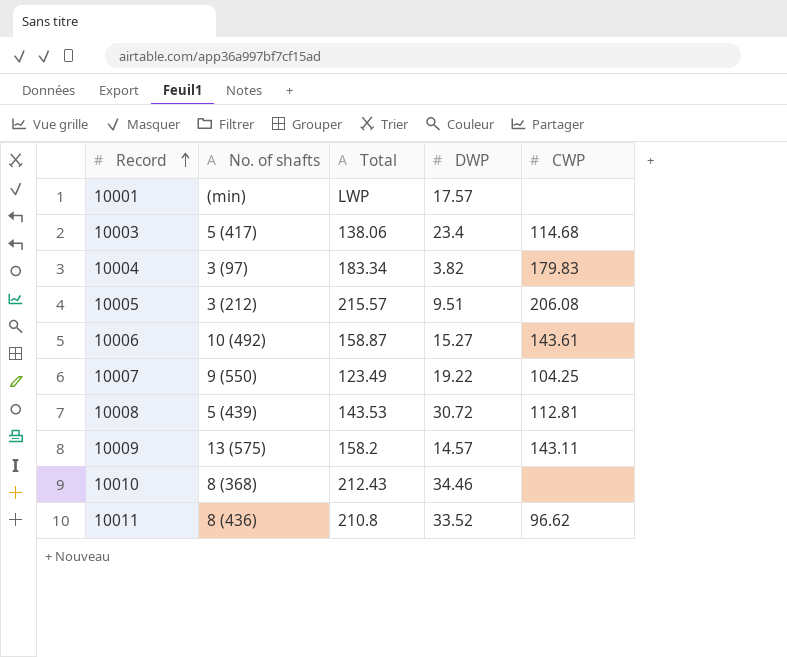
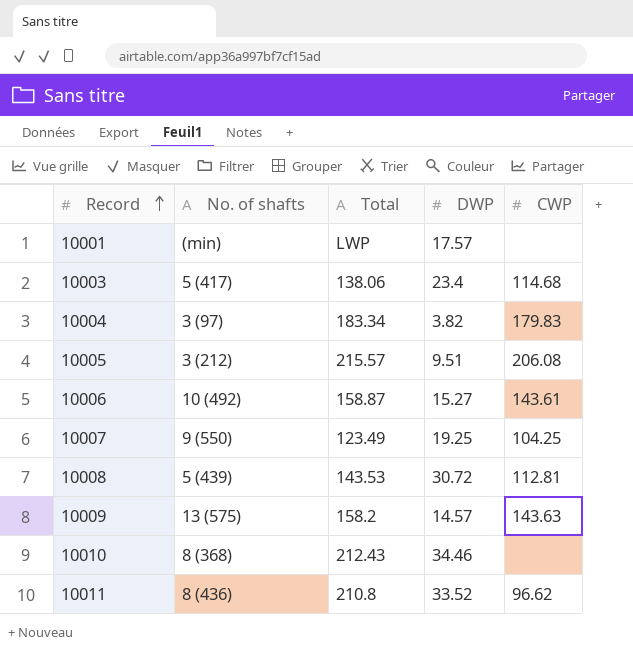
10007 | DWP: 19.22 -> 19.25
10009 | CWP: 143.11 -> 143.63

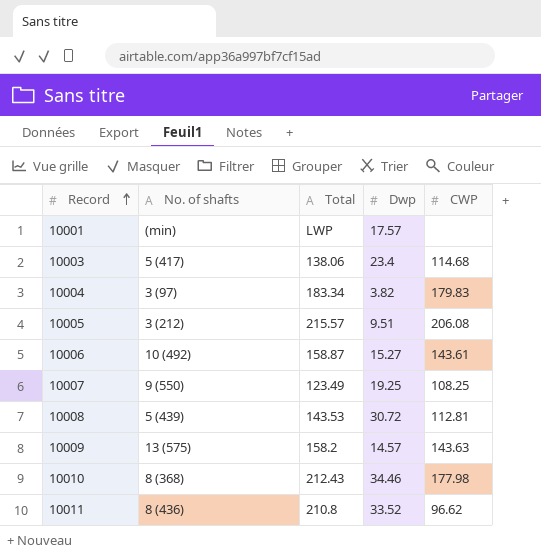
column name: DWP -> Dwp
10007 | CWP: 104.25 -> 108.25
10010 | CWP: none -> 177.98

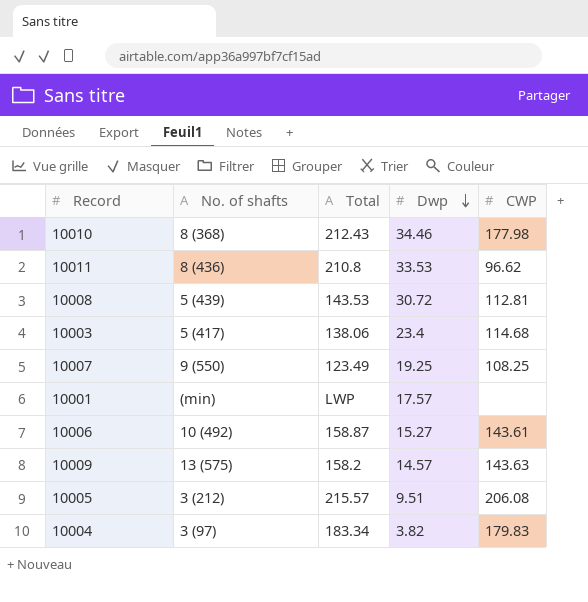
row order: Record ascending -> Dwp descending
10011 | Dwp: 33.52 -> 33.53

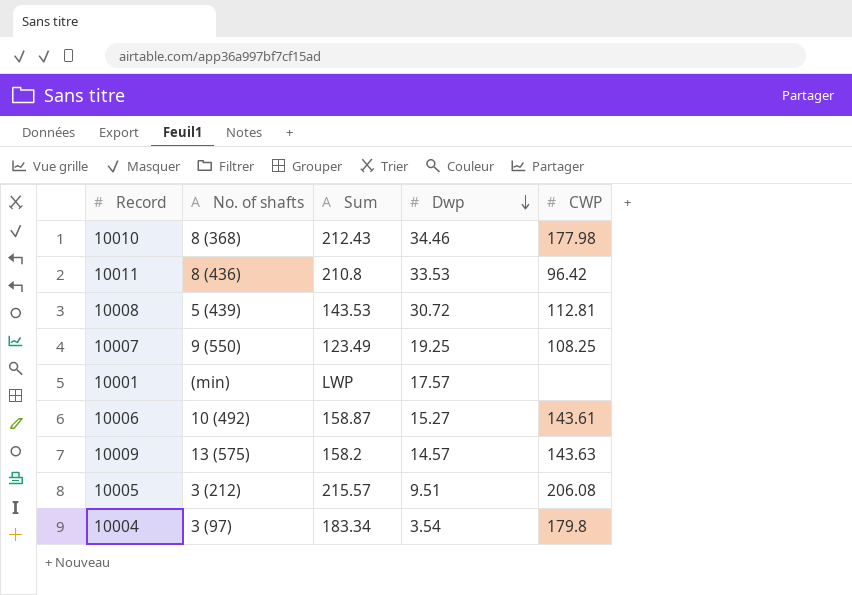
column name: Total -> Sum
row 10003: 5 (417) | 138.06 | 23.4 | 114.68 -> none
10011 | CWP: 96.62 -> 96.42
10004 | Dwp: 3.82 -> 3.54
10004 | CWP: 179.83 -> 179.8

